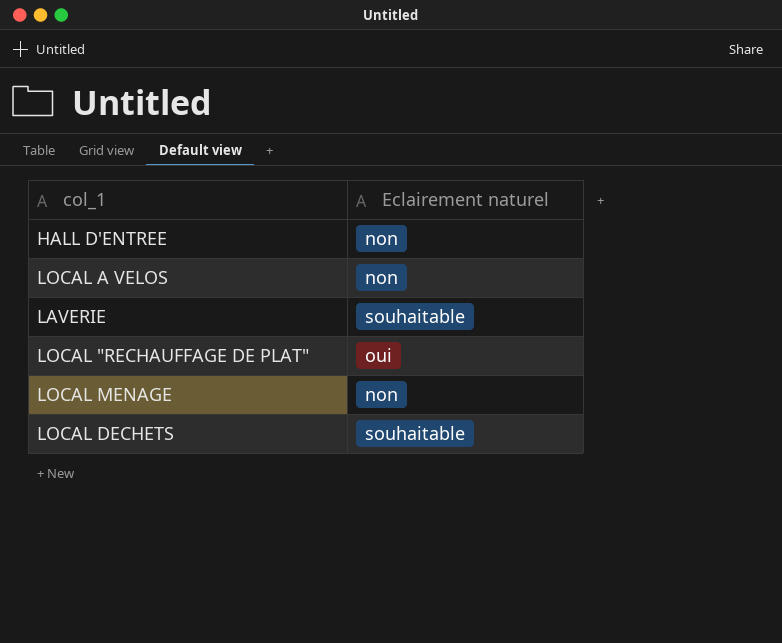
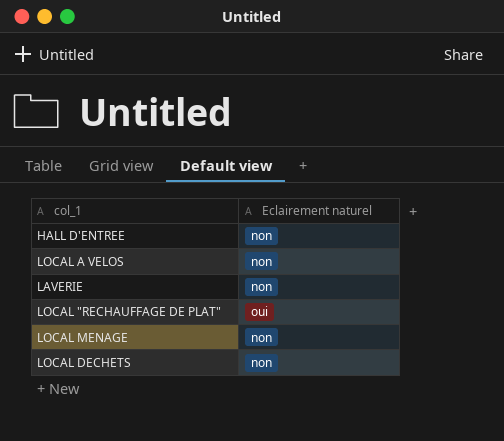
LAVERIE | Eclairement naturel: souhaitable -> non
LOCAL DECHETS | Eclairement naturel: souhaitable -> non

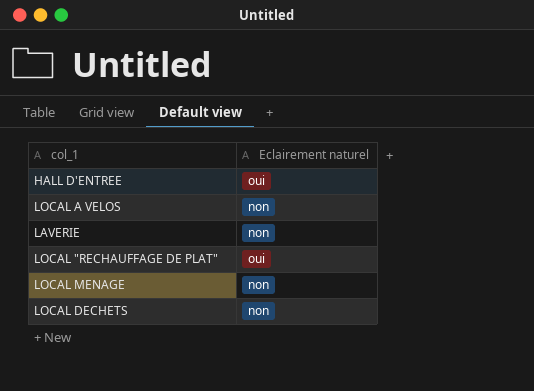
HALL D'ENTREE | Eclairement naturel: non -> oui

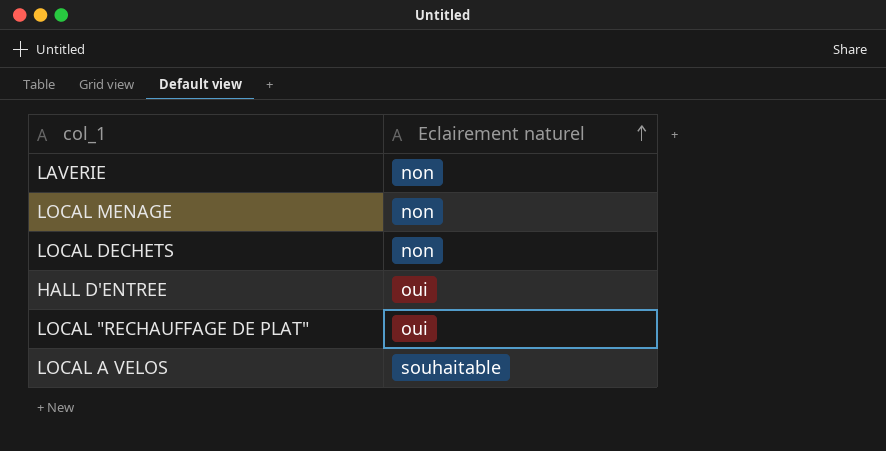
row order: none -> Eclairement naturel ascending
LOCAL A VELOS | Eclairement naturel: non -> souhaitable

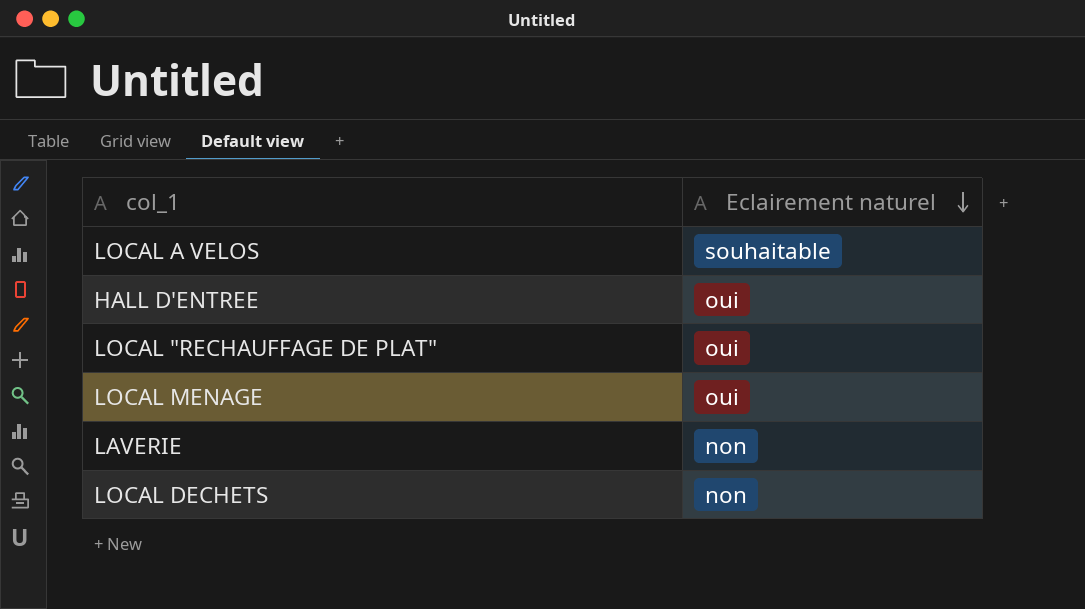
row order: Eclairement naturel ascending -> Eclairement naturel descending
LOCAL MENAGE | Eclairement naturel: non -> oui

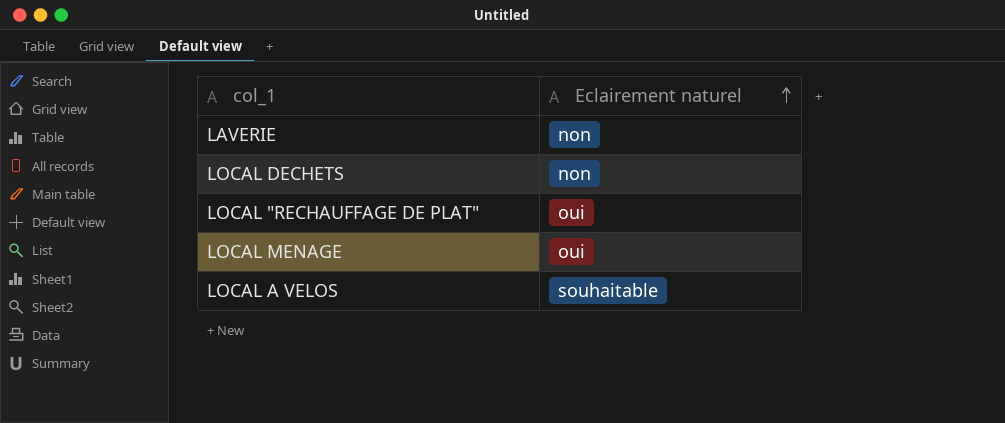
row order: Eclairement naturel descending -> Eclairement naturel ascending
row HALL D'ENTREE: oui -> none

